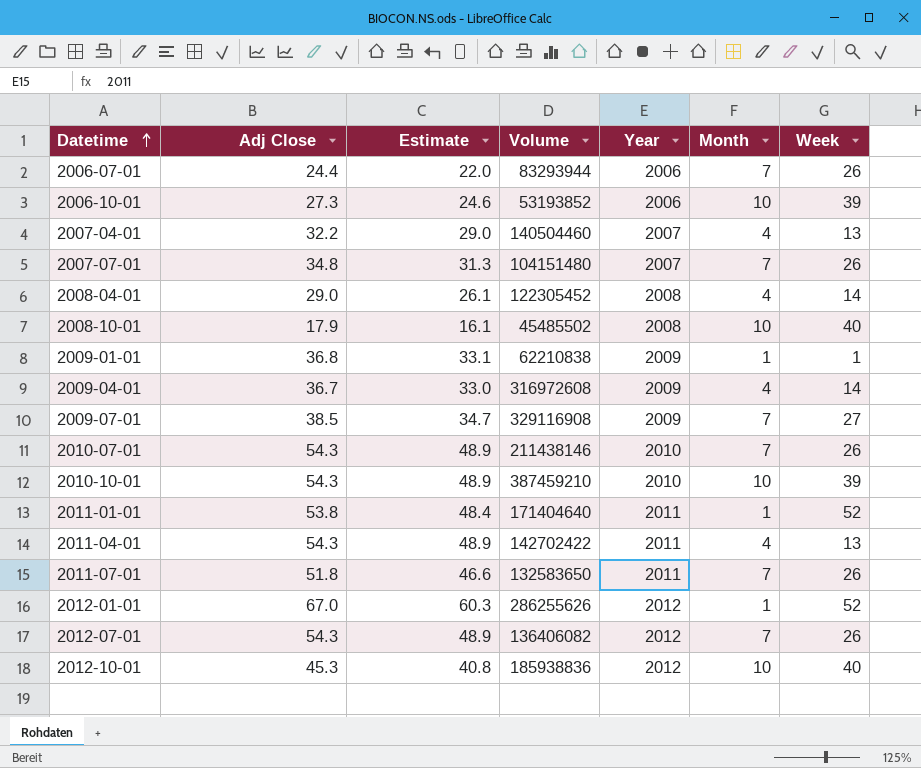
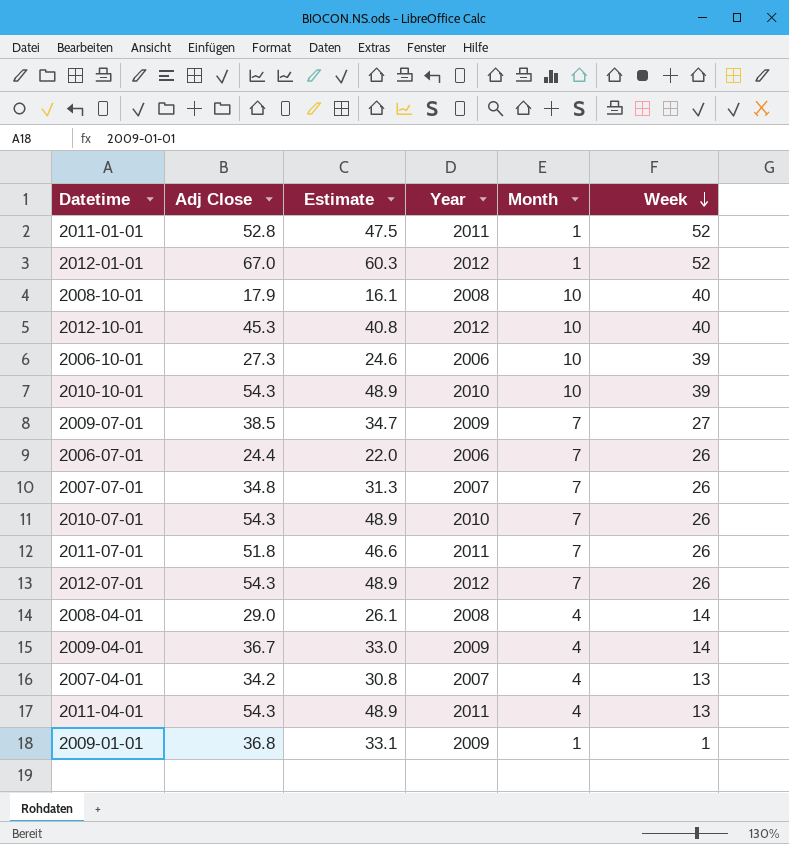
row order: Datetime ascending -> Week descending
column Volume | position: 4 -> none
2011-01-01 | Adj Close: 53.8 -> 52.8
2011-01-01 | Estimate: 48.4 -> 47.5
2007-04-01 | Adj Close: 32.2 -> 34.2
2007-04-01 | Estimate: 29.0 -> 30.8

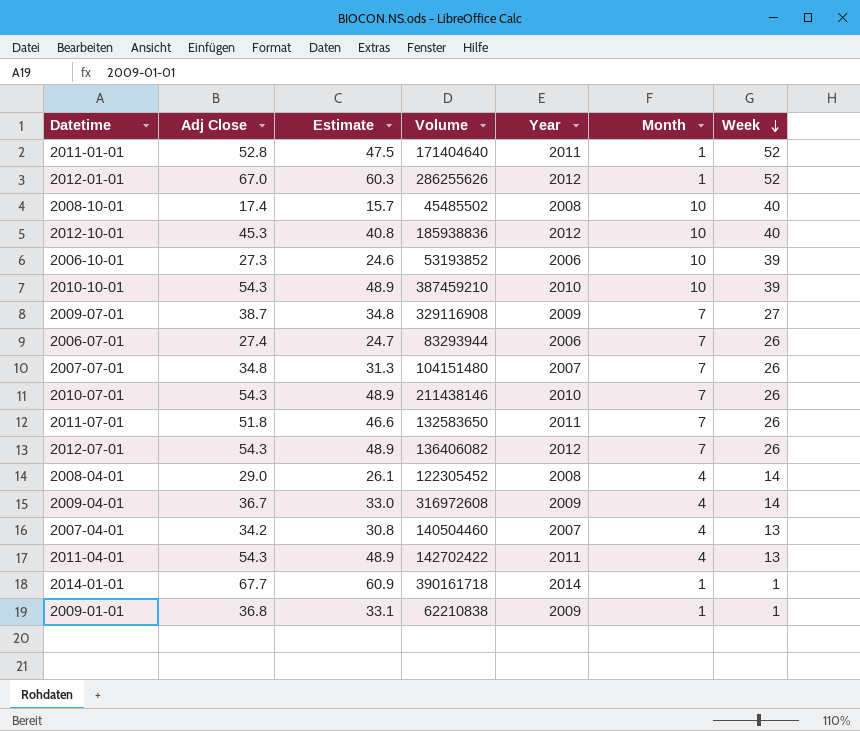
column Volume | position: none -> 4
2008-10-01 | Adj Close: 17.9 -> 17.4
2008-10-01 | Estimate: 16.1 -> 15.7
2009-07-01 | Adj Close: 38.5 -> 38.7
2009-07-01 | Estimate: 34.7 -> 34.8
2006-07-01 | Adj Close: 24.4 -> 27.4
2006-07-01 | Estimate: 22.0 -> 24.7
row 2014-01-01: none -> 67.7 | 60.9 | 390161718 | 2014 | 1 | 1

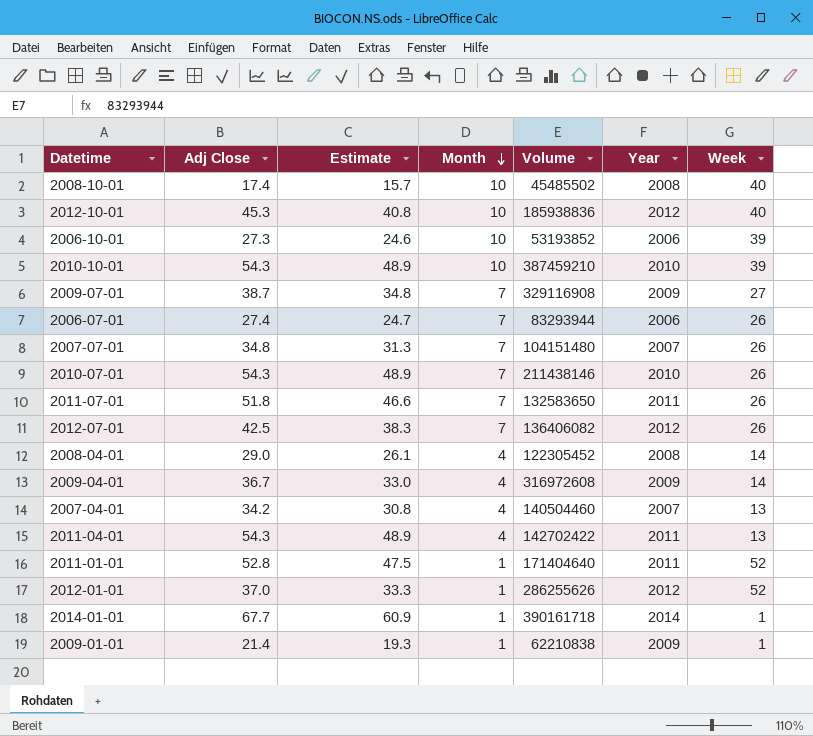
row order: Week descending -> Month descending
column Month | position: 6 -> 4
2012-07-01 | Adj Close: 54.3 -> 42.5
2012-07-01 | Estimate: 48.9 -> 38.3
2012-01-01 | Adj Close: 67.0 -> 37.0
2012-01-01 | Estimate: 60.3 -> 33.3
2009-01-01 | Adj Close: 36.8 -> 21.4
2009-01-01 | Estimate: 33.1 -> 19.3

